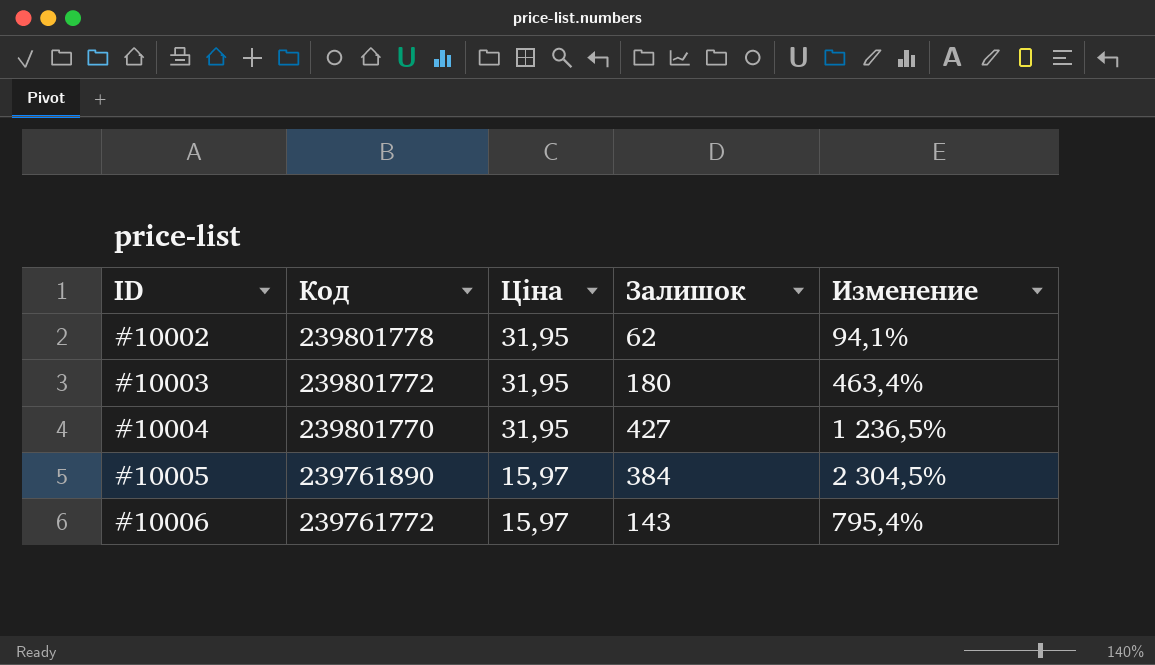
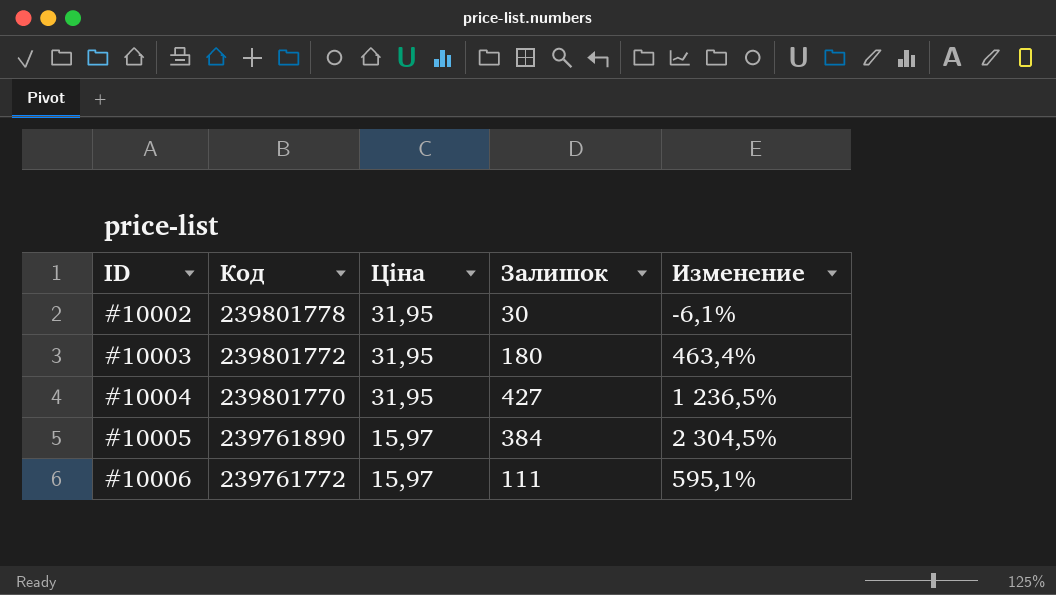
#10002 | Залишок: 62 -> 30
#10002 | Изменение: 94,1% -> -6,1%
#10006 | Залишок: 143 -> 111
#10006 | Изменение: 795,4% -> 595,1%

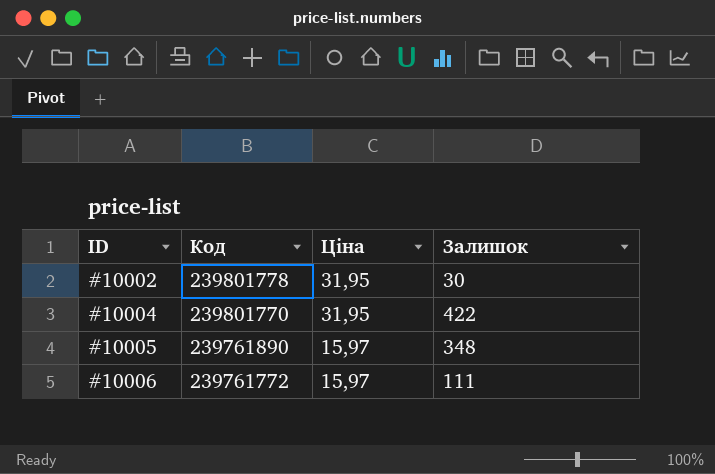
column Изменение | formula: ([Залишок] - [Ціна]) / [Ціна] -> none
row #10003: 239801772 | 31,95 | 180 | 463,4% -> none
#10004 | Залишок: 427 -> 422
#10005 | Залишок: 384 -> 348

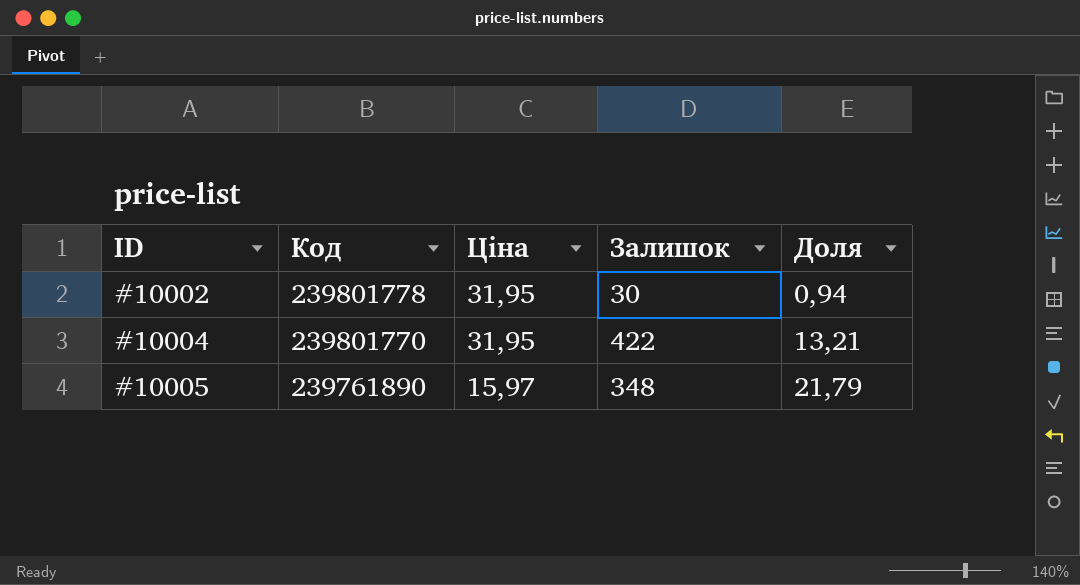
column Доля | formula: none -> [Залишок] / [Ціна]
row #10006: 239761772 | 15,97 | 111 -> none

